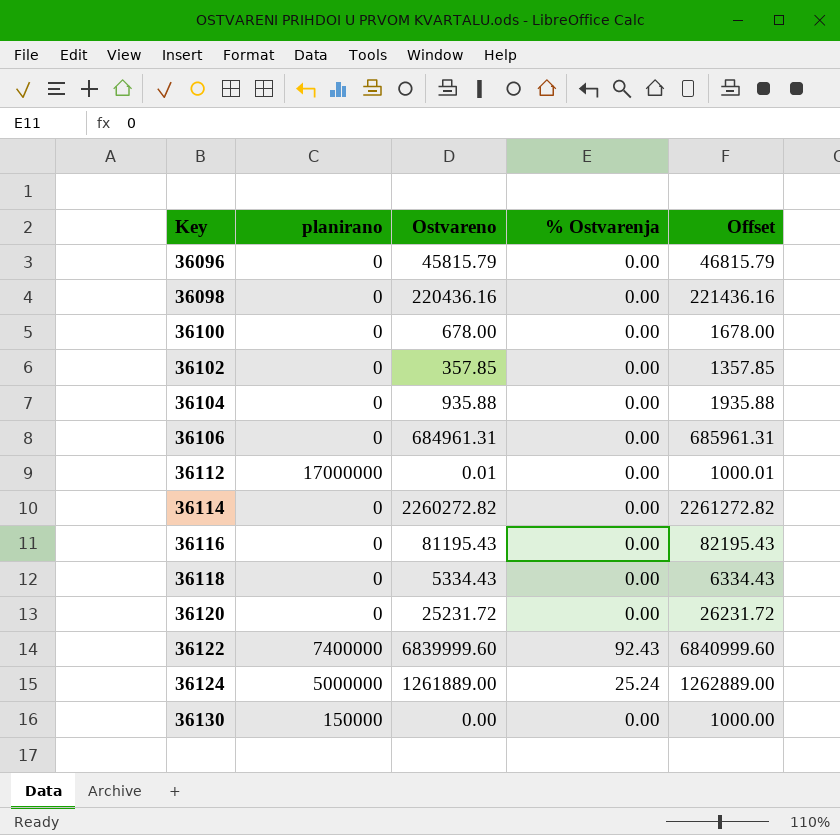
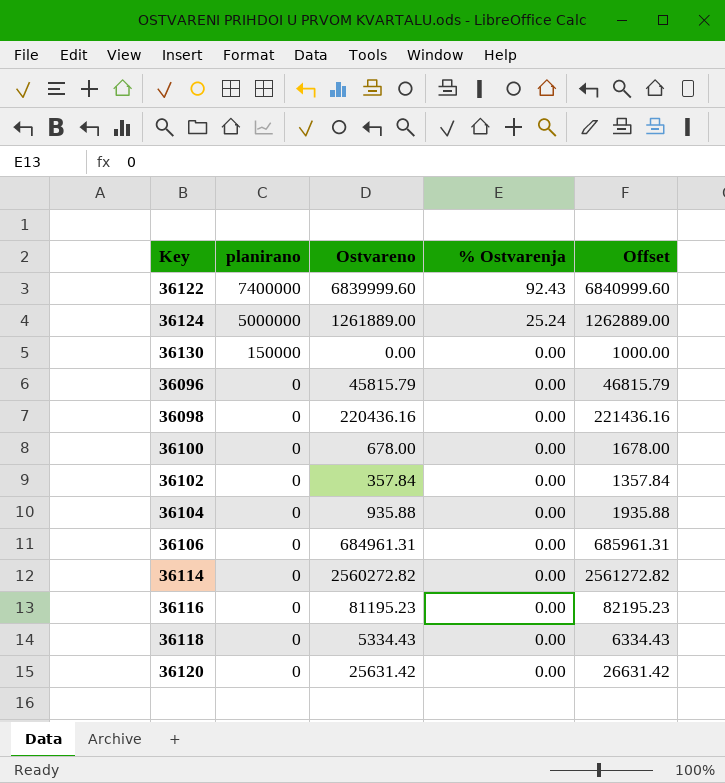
row order: Key ascending -> planirano descending
row 36112: 17000000 | 0.01 | 0.00 | 1000.01 -> none
36102 | Ostvareno: 357.85 -> 357.84
36102 | Offset: 1357.85 -> 1357.84
36114 | Ostvareno: 2260272.82 -> 2560272.82
36114 | Offset: 2261272.82 -> 2561272.82
36116 | Ostvareno: 81195.43 -> 81195.23
36116 | Offset: 82195.43 -> 82195.23
36120 | Ostvareno: 25231.72 -> 25631.42
36120 | Offset: 26231.72 -> 26631.42

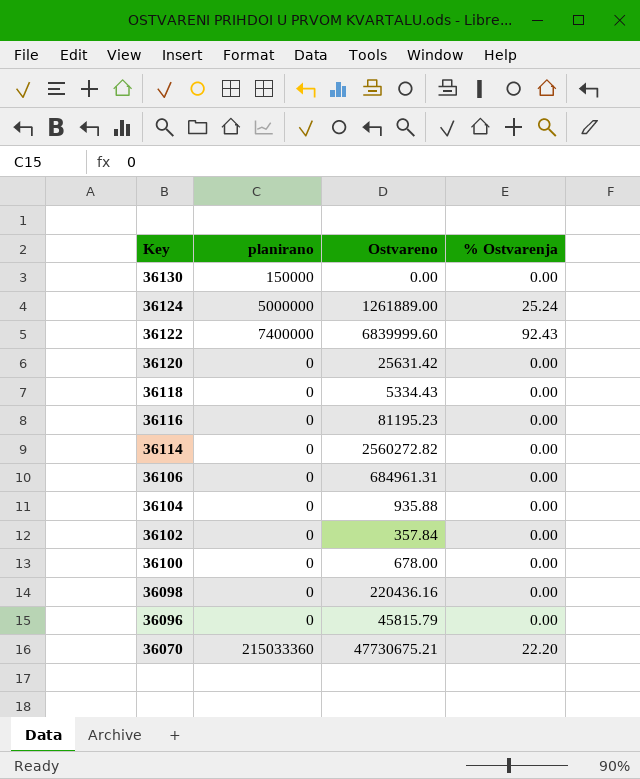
row order: planirano descending -> Key descending
column Offset | formula: [Ostvareno] + 1000 -> none
row 36070: none -> 215033360 | 47730675.21 | 22.20

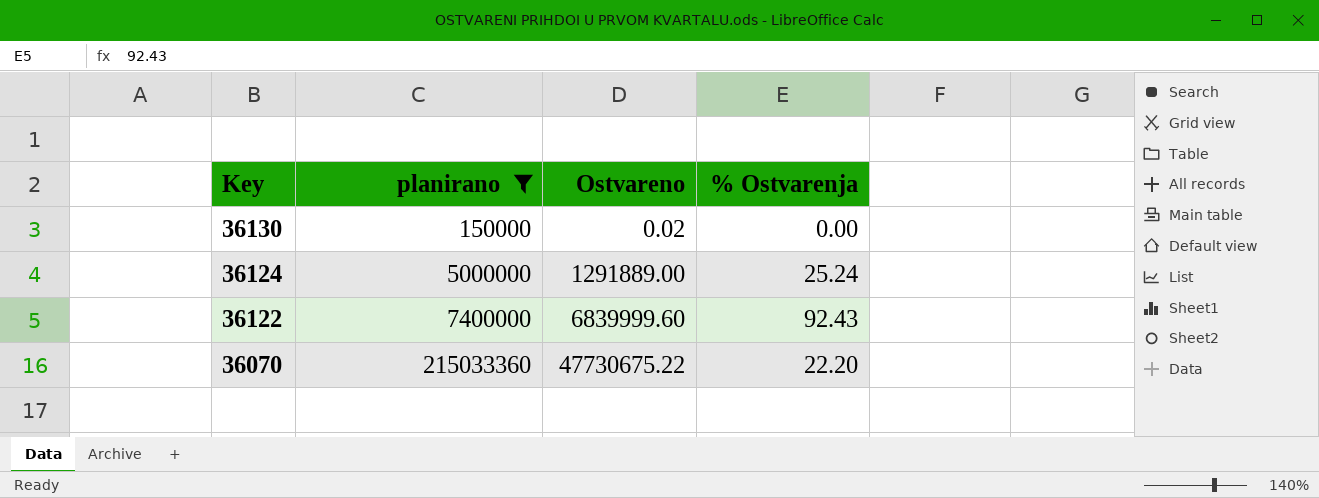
filter: none -> planirano != 0
36130 | Ostvareno: 0.00 -> 0.02
36124 | Ostvareno: 1261889.00 -> 1291889.00
36070 | Ostvareno: 47730675.21 -> 47730675.22

